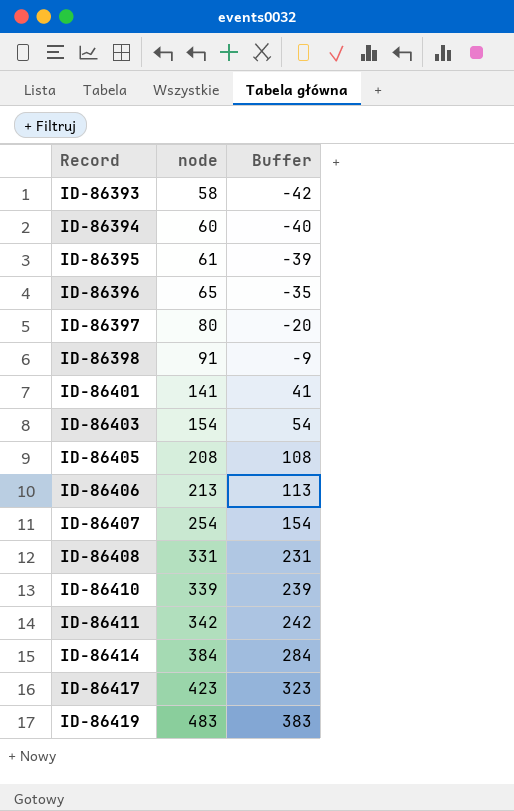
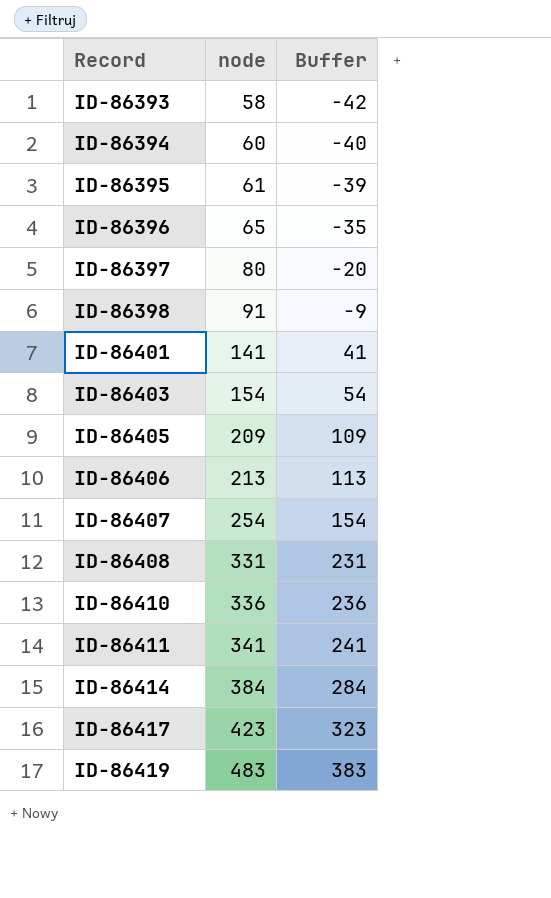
ID-86405 | node: 208 -> 209
ID-86405 | Buffer: 108 -> 109
ID-86410 | node: 339 -> 336
ID-86410 | Buffer: 239 -> 236
ID-86411 | node: 342 -> 341
ID-86411 | Buffer: 242 -> 241

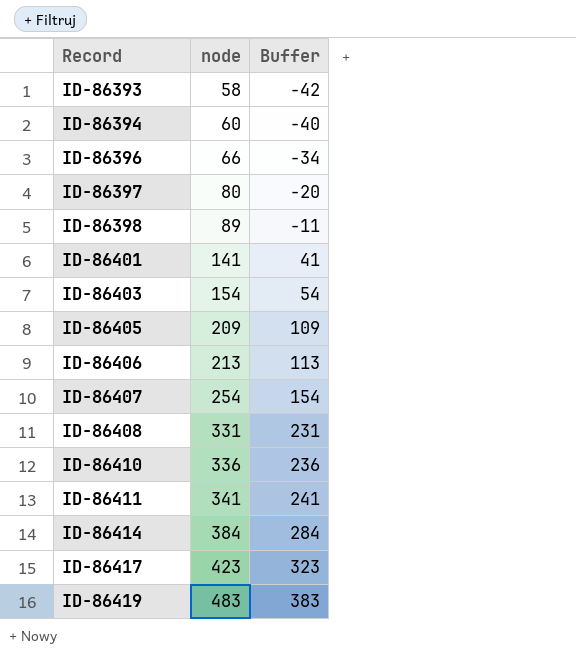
row ID-86395: 61 | -39 -> none
ID-86396 | node: 65 -> 66
ID-86396 | Buffer: -35 -> -34
ID-86398 | node: 91 -> 89
ID-86398 | Buffer: -9 -> -11

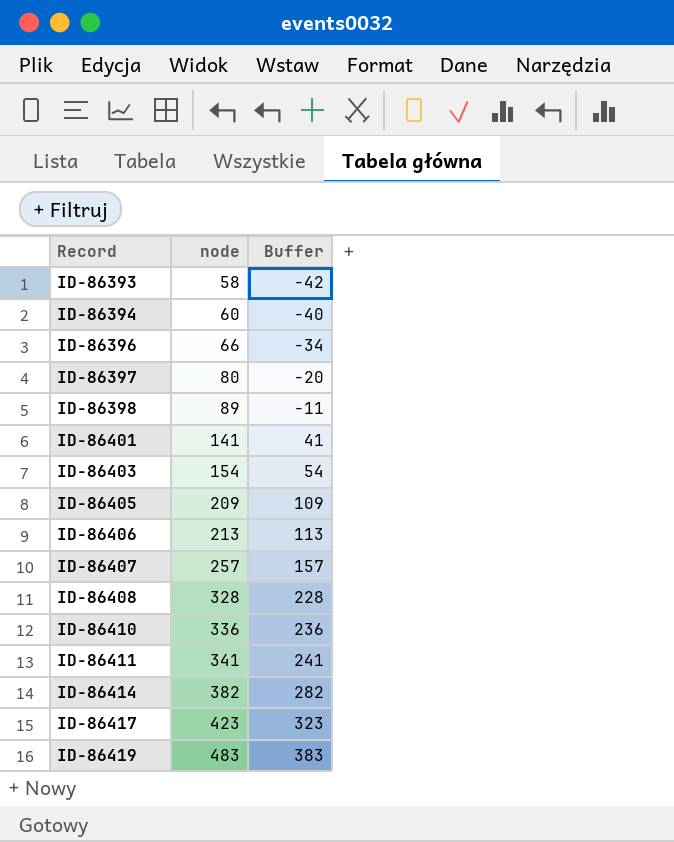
ID-86407 | node: 254 -> 257
ID-86407 | Buffer: 154 -> 157
ID-86408 | node: 331 -> 328
ID-86408 | Buffer: 231 -> 228
ID-86414 | node: 384 -> 382
ID-86414 | Buffer: 284 -> 282

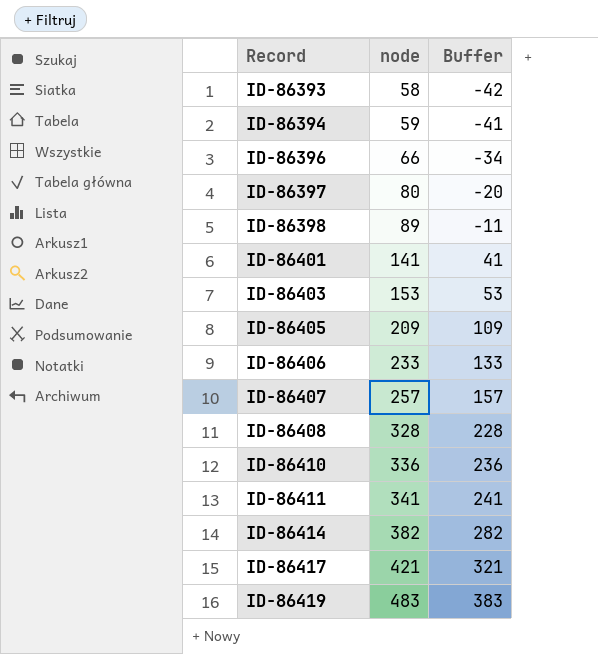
ID-86394 | node: 60 -> 59
ID-86394 | Buffer: -40 -> -41
ID-86403 | node: 154 -> 153
ID-86403 | Buffer: 54 -> 53
ID-86406 | node: 213 -> 233
ID-86406 | Buffer: 113 -> 133
ID-86417 | node: 423 -> 421
ID-86417 | Buffer: 323 -> 321

